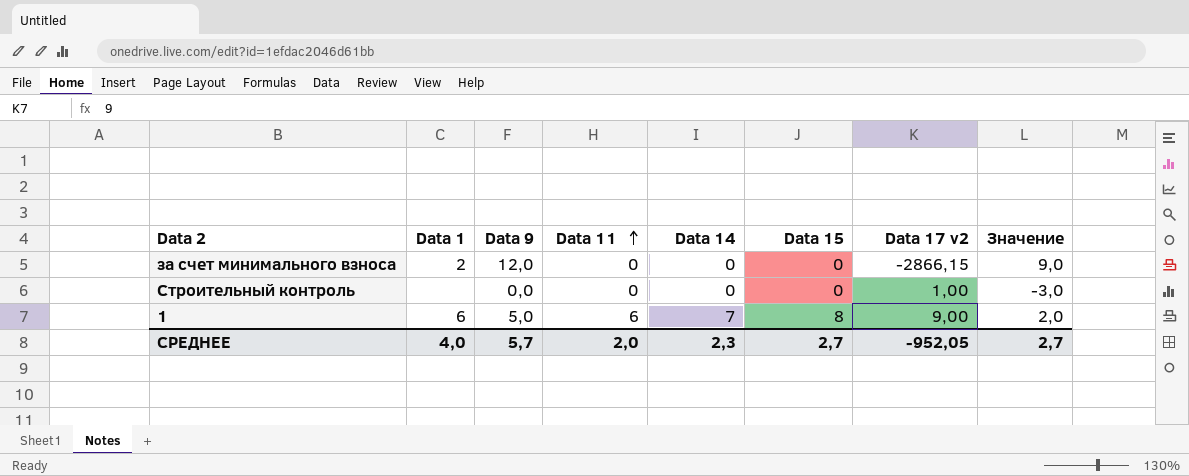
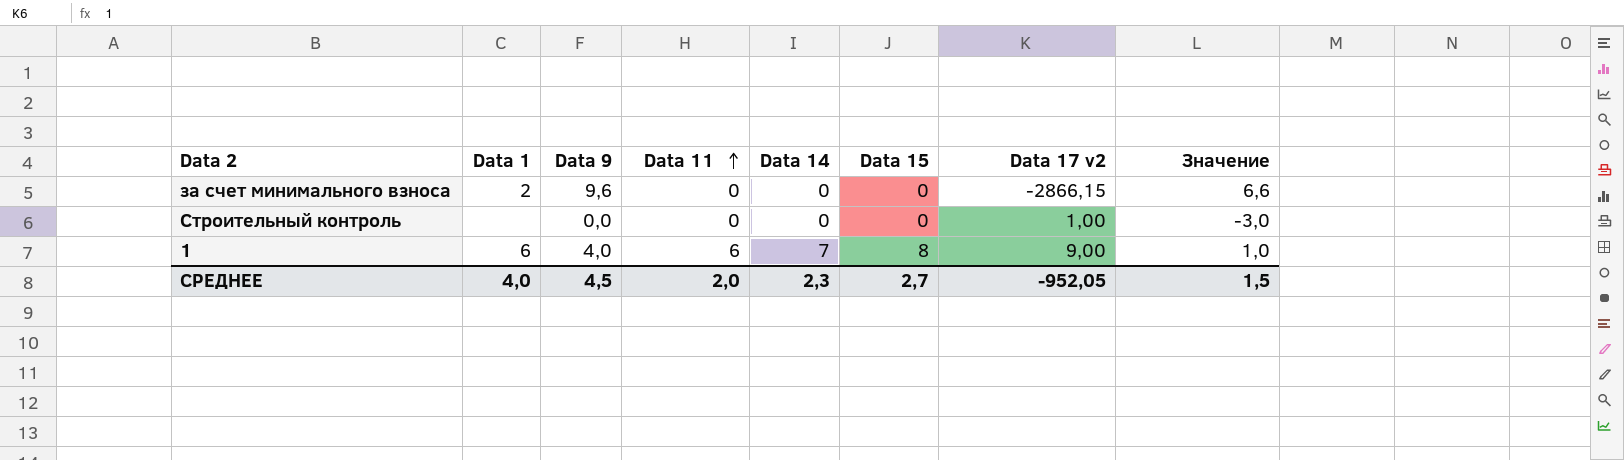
за счет минимального взноса | Data 9: 12,0 -> 9,6
за счет минимального взноса | Значение: 9,0 -> 6,6
1 | Data 9: 5,0 -> 4,0
1 | Значение: 2,0 -> 1,0
СРЕДНЕЕ | Data 9: 5,7 -> 4,5
СРЕДНЕЕ | Значение: 2,7 -> 1,5

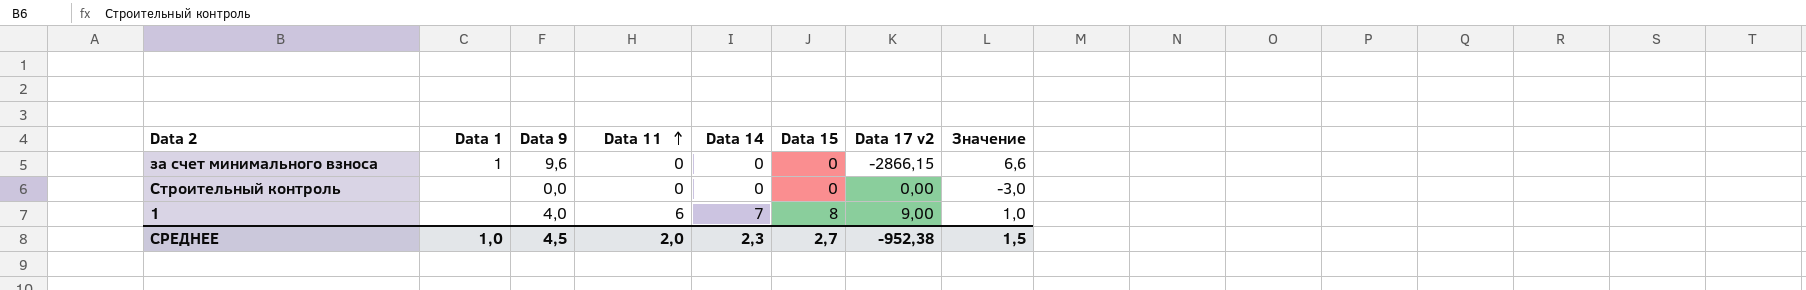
за счет минимального взноса | Data 1: 2 -> 1
Строительный контроль | Data 17 v2: 1,00 -> 0,00
1 | Data 1: 6 -> none
СРЕДНЕЕ | Data 1: 4,0 -> 1,0
СРЕДНЕЕ | Data 17 v2: -952,05 -> -952,38

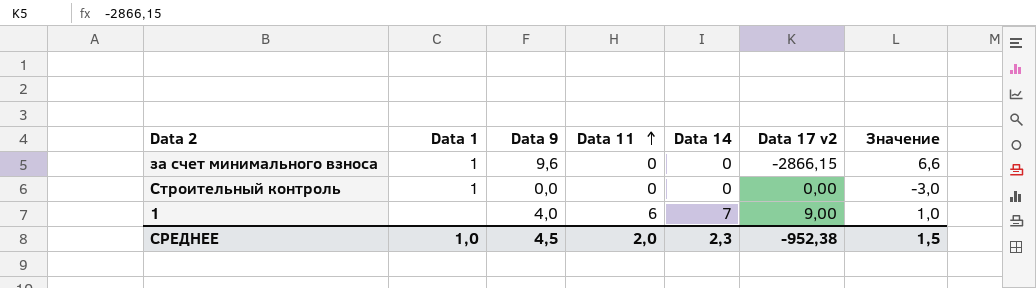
column Data 15 | position: 6 -> none
Строительный контроль | Data 1: none -> 1

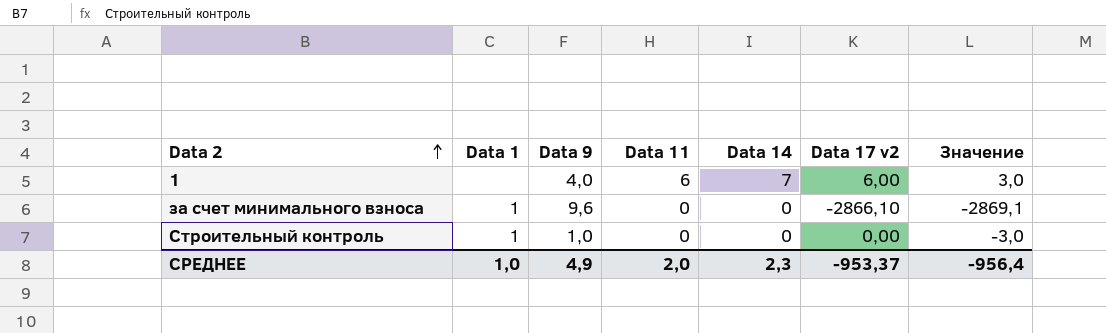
row order: Data 11 ascending -> Data 2 ascending
column Значение | formula: [Data 9] - 3 -> [Data 17 v2] - 3
1 | Data 17 v2: 9,00 -> 6,00
за счет минимального взноса | Data 17 v2: -2866,15 -> -2866,10
Строительный контроль | Data 9: 0,0 -> 1,0
СРЕДНЕЕ | Data 9: 4,5 -> 4,9
СРЕДНЕЕ | Data 17 v2: -952,38 -> -953,37
СРЕДНЕЕ | Значение: 1,5 -> -956,4

